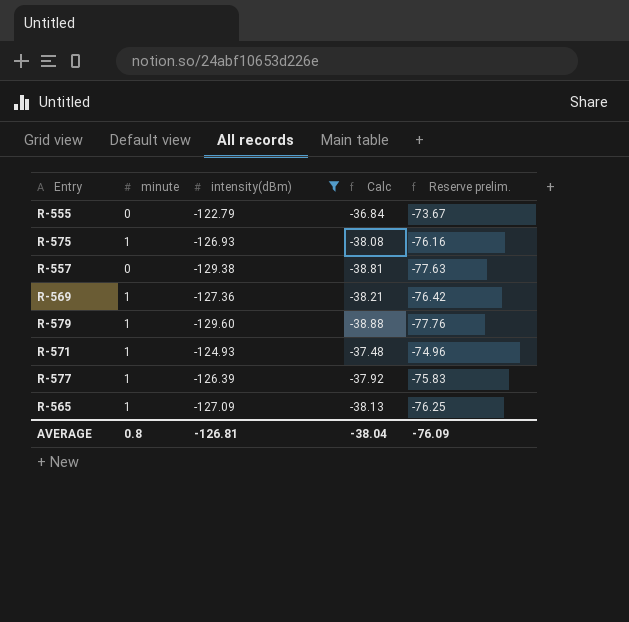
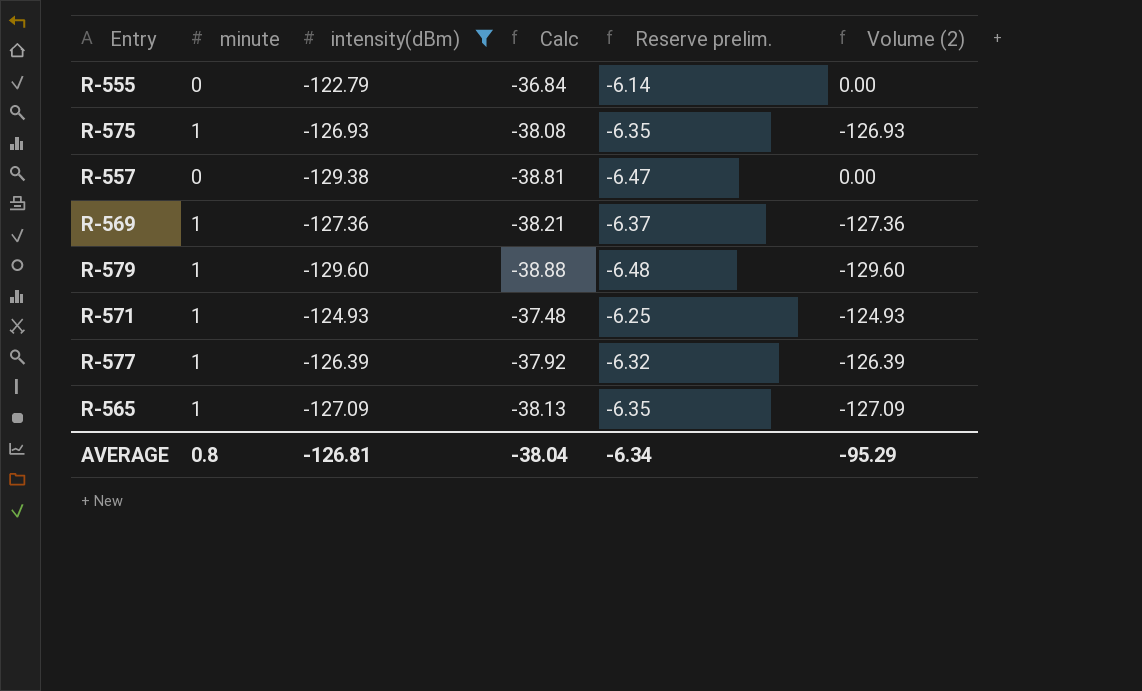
column Reserve prelim. | formula: [intensity(dBm)] * 0.6 -> [intensity(dBm)] * 0.05
column Volume (2) | formula: none -> [minute] * [intensity(dBm)]
AVERAGE | Reserve prelim.: -76.09 -> -6.34

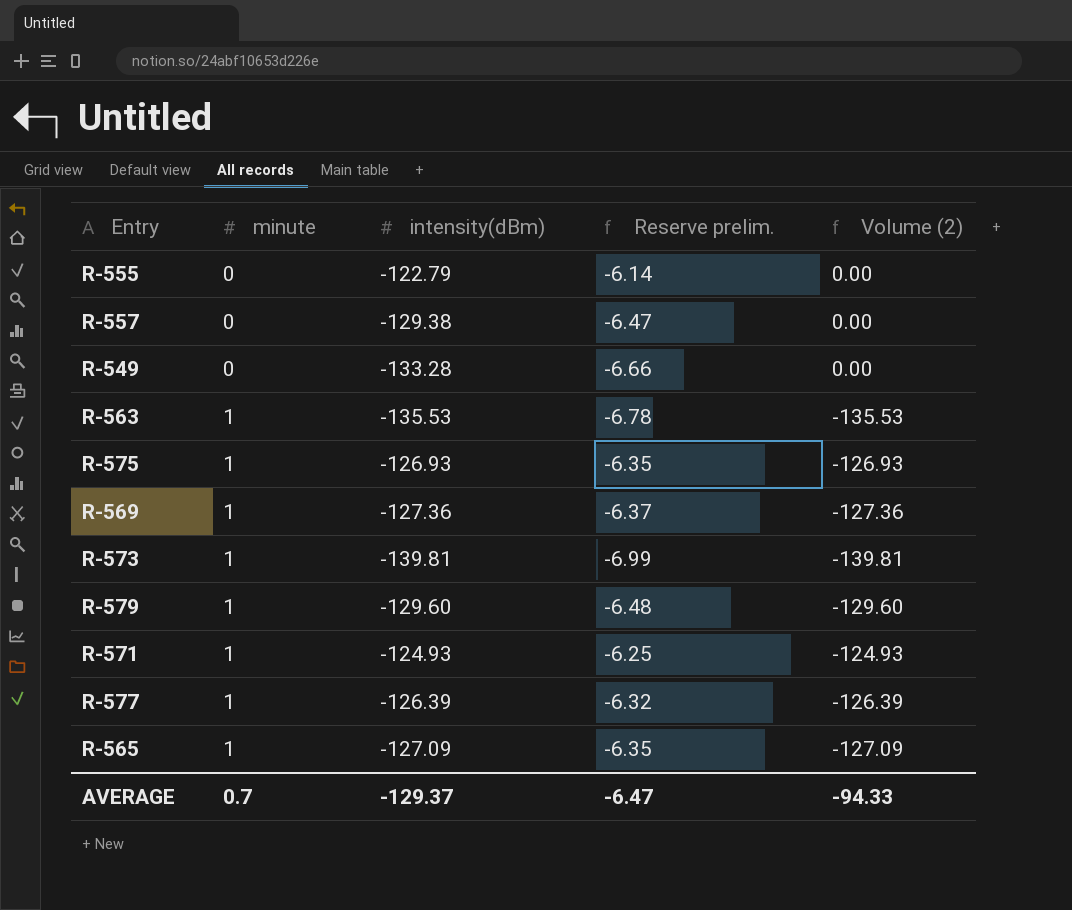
filter: intensity(dBm) >= -129.60 -> none
row order: none -> minute ascending
column Calc | formula: [intensity(dBm)] * 0.3 -> none
AVERAGE | minute: 0.8 -> 0.7
AVERAGE | intensity(dBm): -126.81 -> -129.37
AVERAGE | Reserve prelim.: -6.34 -> -6.47
AVERAGE | Volume (2): -95.29 -> -94.33

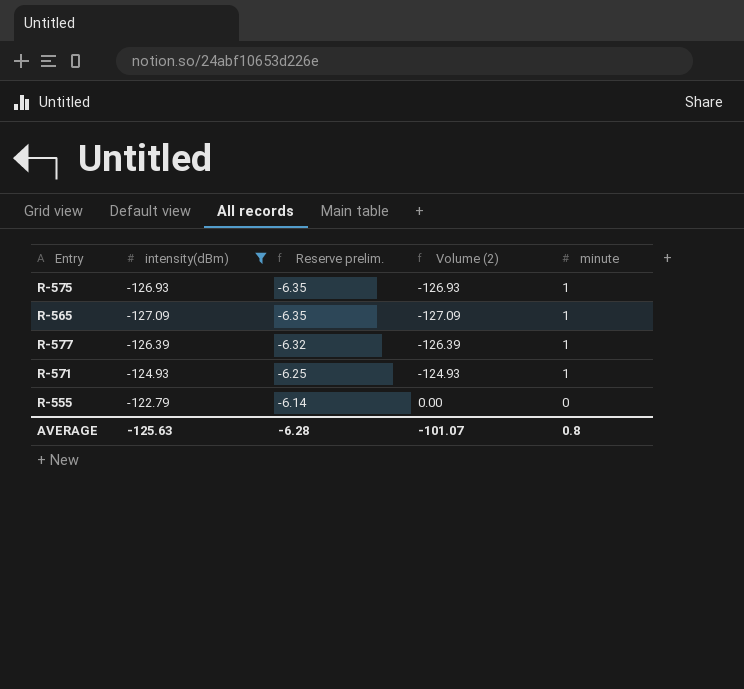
filter: none -> intensity(dBm) >= -127.09
row order: minute ascending -> Reserve prelim. ascending
column minute | position: 2 -> 5
AVERAGE | intensity(dBm): -129.37 -> -125.63
AVERAGE | Reserve prelim.: -6.47 -> -6.28
AVERAGE | Volume (2): -94.33 -> -101.07
AVERAGE | minute: 0.7 -> 0.8

